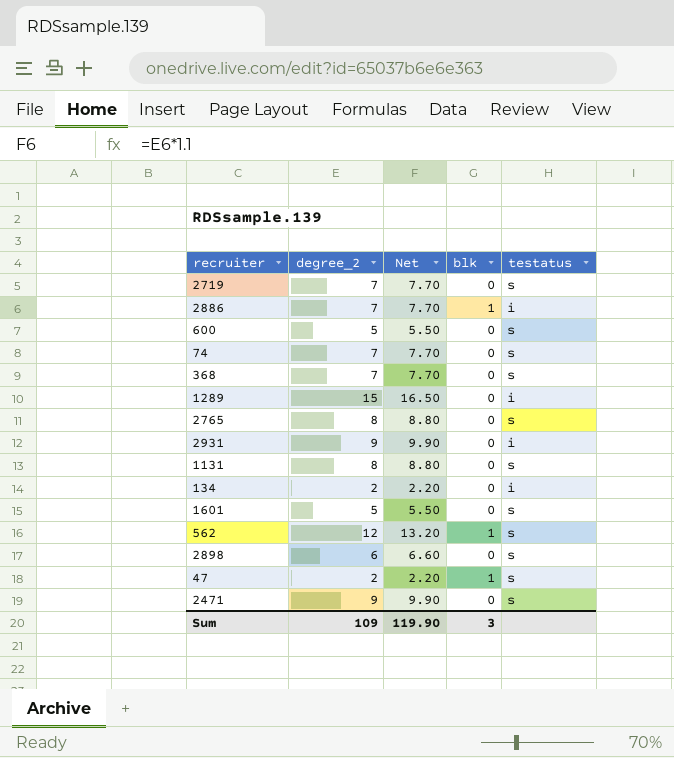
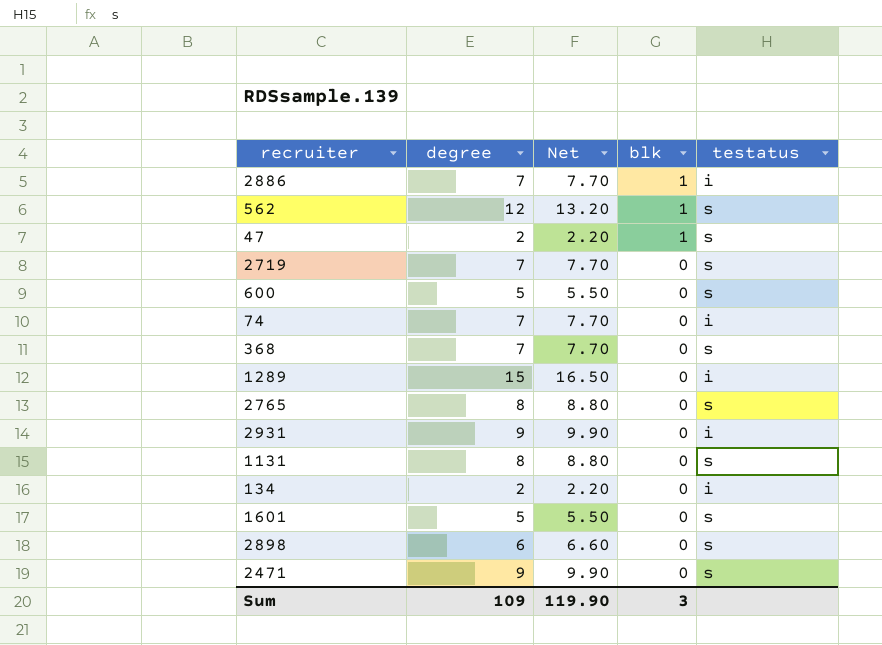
row order: none -> blk descending
column name: degree_2 -> degree
74 | testatus: s -> i

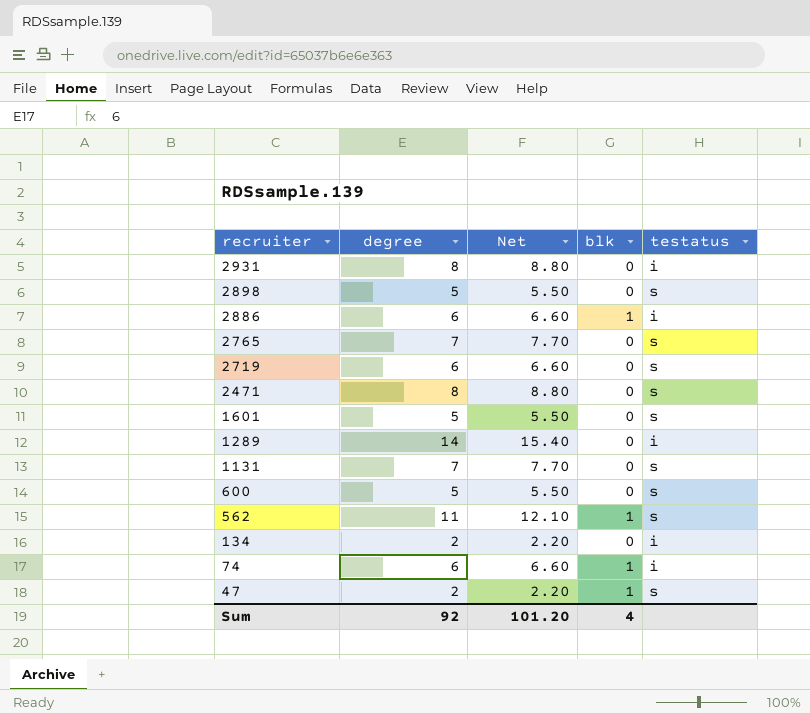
row order: blk descending -> recruiter descending
row 368: 7 | 7.70 | 0 | s -> none
2931 | degree: 9 -> 8
2931 | Net: 9.90 -> 8.80
2898 | degree: 6 -> 5
2898 | Net: 6.60 -> 5.50
2886 | degree: 7 -> 6
2886 | Net: 7.70 -> 6.60
2765 | degree: 8 -> 7
2765 | Net: 8.80 -> 7.70
2719 | degree: 7 -> 6
2719 | Net: 7.70 -> 6.60
2471 | degree: 9 -> 8
2471 | Net: 9.90 -> 8.80
1289 | degree: 15 -> 14
1289 | Net: 16.50 -> 15.40
1131 | degree: 8 -> 7
1131 | Net: 8.80 -> 7.70
562 | degree: 12 -> 11
562 | Net: 13.20 -> 12.10
74 | degree: 7 -> 6
74 | Net: 7.70 -> 6.60
74 | blk: 0 -> 1
Sum | degree: 109 -> 92
Sum | Net: 119.90 -> 101.20
Sum | blk: 3 -> 4

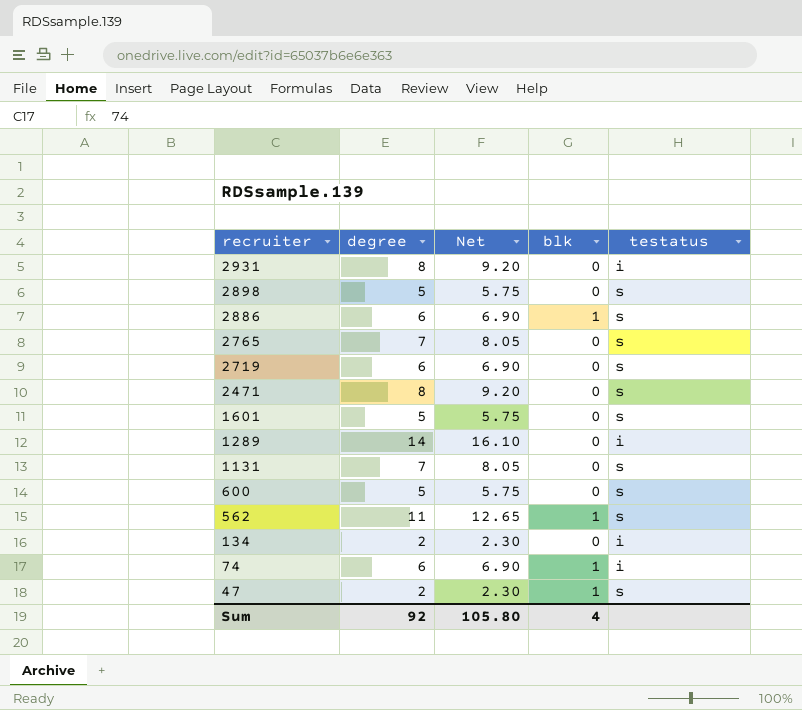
column Net | formula: [degree] * 1.1 -> [degree] * 1.15
2886 | testatus: i -> s
Sum | Net: 101.20 -> 105.80

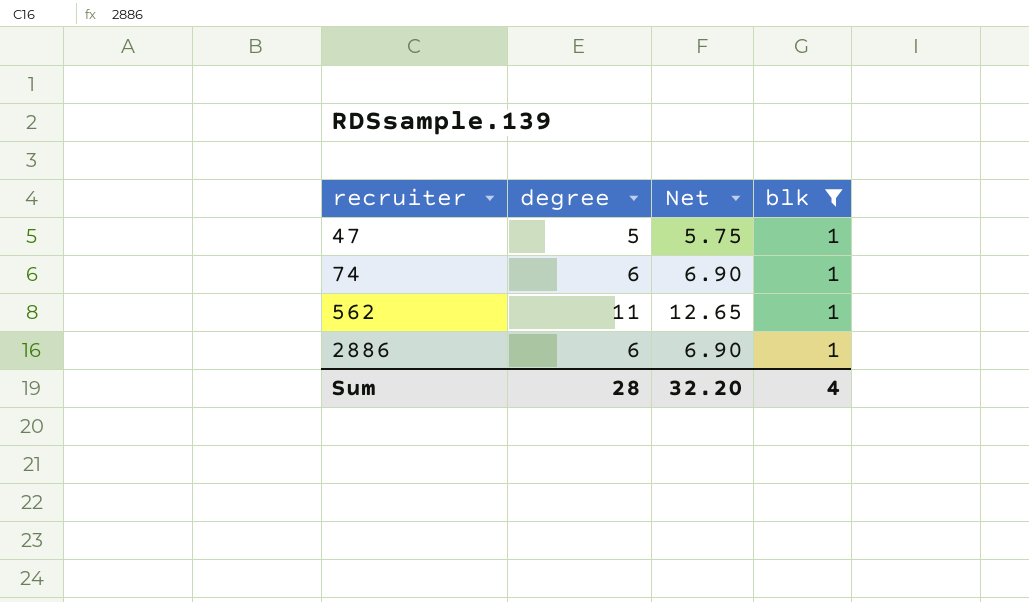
filter: none -> blk = 1
row order: recruiter descending -> recruiter ascending
column testatus | position: 5 -> none
47 | degree: 2 -> 5
47 | Net: 2.30 -> 5.75
Sum | degree: 92 -> 28
Sum | Net: 105.80 -> 32.20

